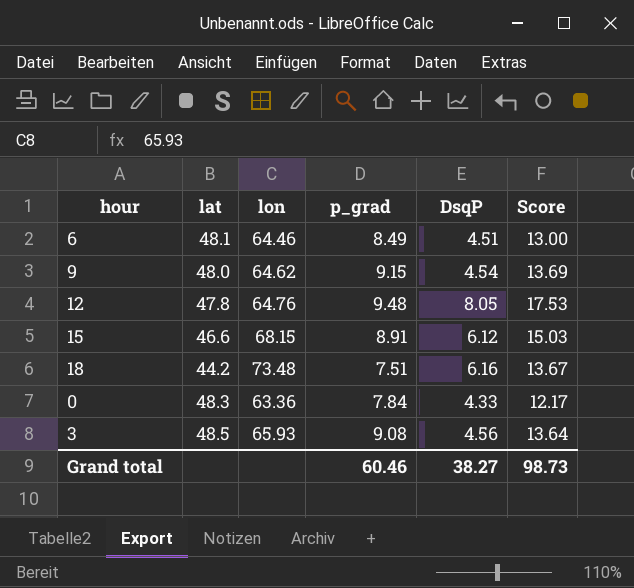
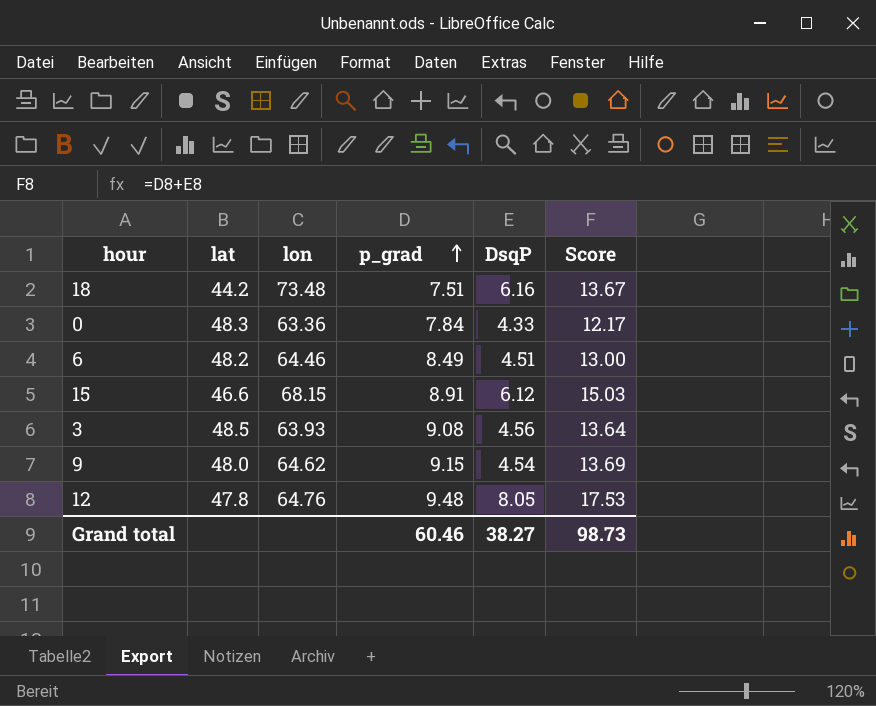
row order: none -> p_grad ascending
6 | lat: 48.1 -> 48.2
3 | lon: 65.93 -> 63.93

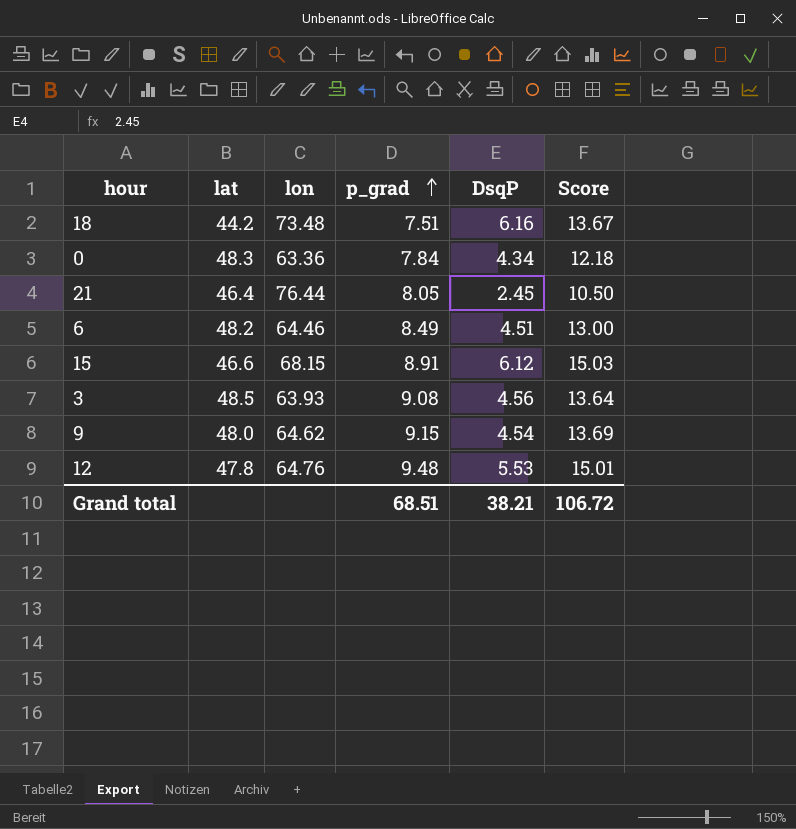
0 | DsqP: 4.33 -> 4.34
0 | Score: 12.17 -> 12.18
row 21: none -> 46.4 | 76.44 | 8.05 | 2.45 | 10.50
12 | DsqP: 8.05 -> 5.53
12 | Score: 17.53 -> 15.01
Grand total | p_grad: 60.46 -> 68.51
Grand total | DsqP: 38.27 -> 38.21
Grand total | Score: 98.73 -> 106.72

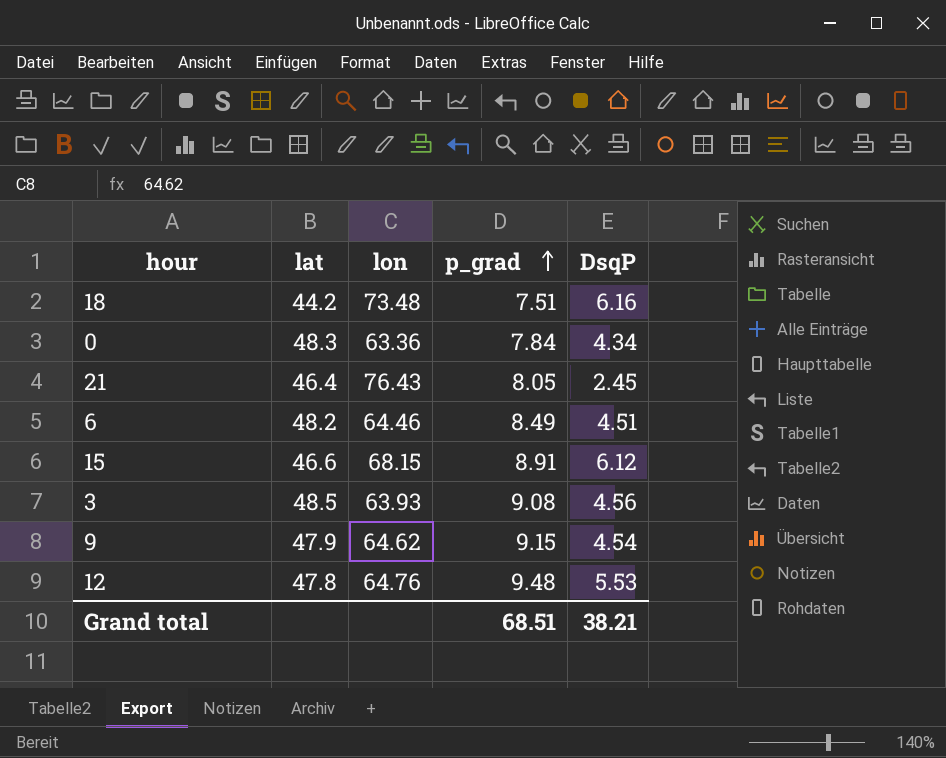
column Score | formula: [p_grad] + [DsqP] -> none
21 | lon: 76.44 -> 76.43
9 | lat: 48.0 -> 47.9

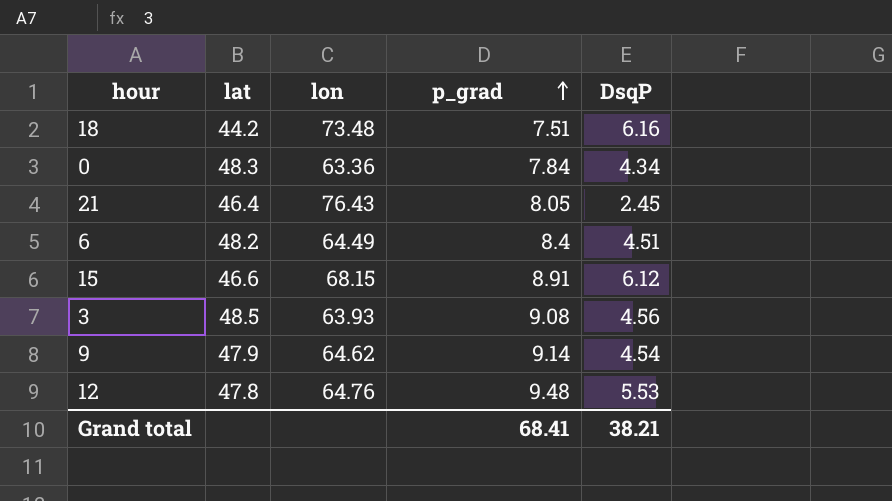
6 | lon: 64.46 -> 64.49
6 | p_grad: 8.49 -> 8.4
9 | p_grad: 9.15 -> 9.14
Grand total | p_grad: 68.51 -> 68.41

